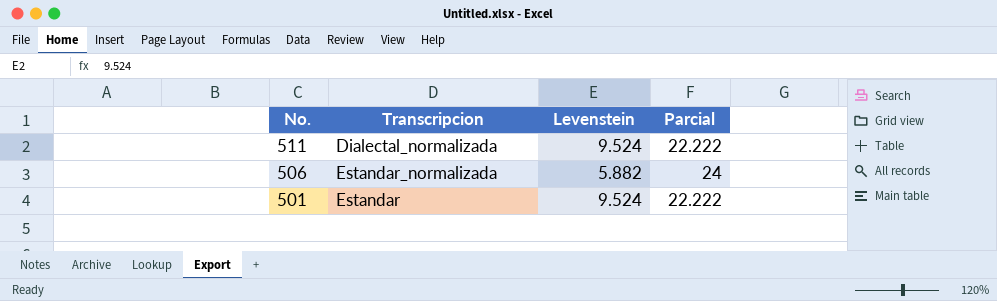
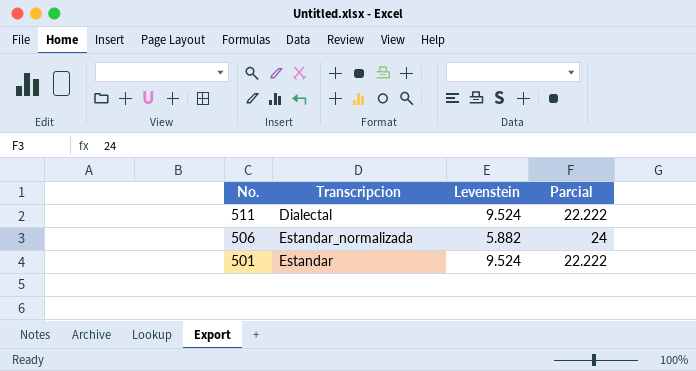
511 | Transcripcion: Dialectal_normalizada -> Dialectal

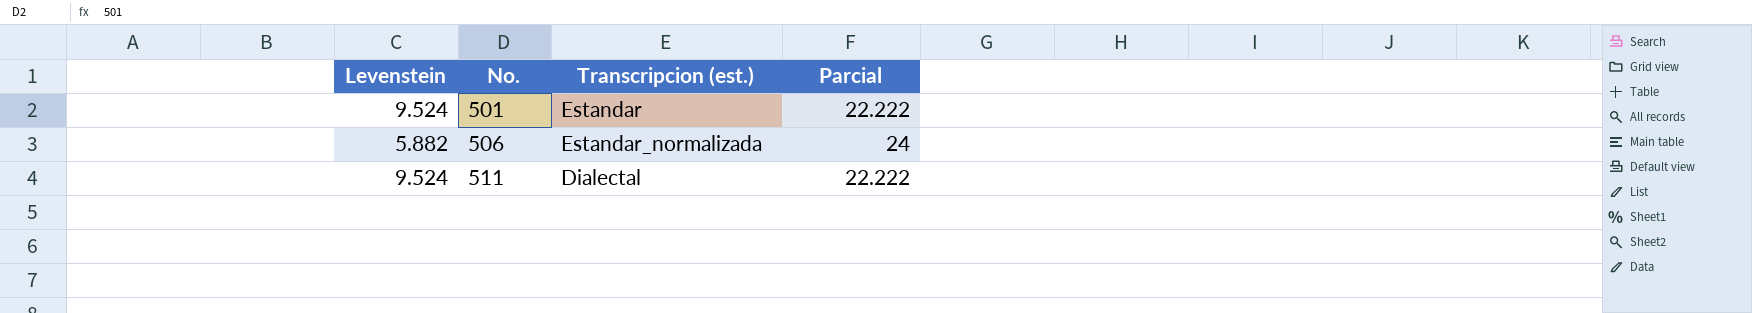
row order: No. descending -> No. ascending
column Levenstein | position: 3 -> 1
column name: Transcripcion -> Transcripcion (est.)

